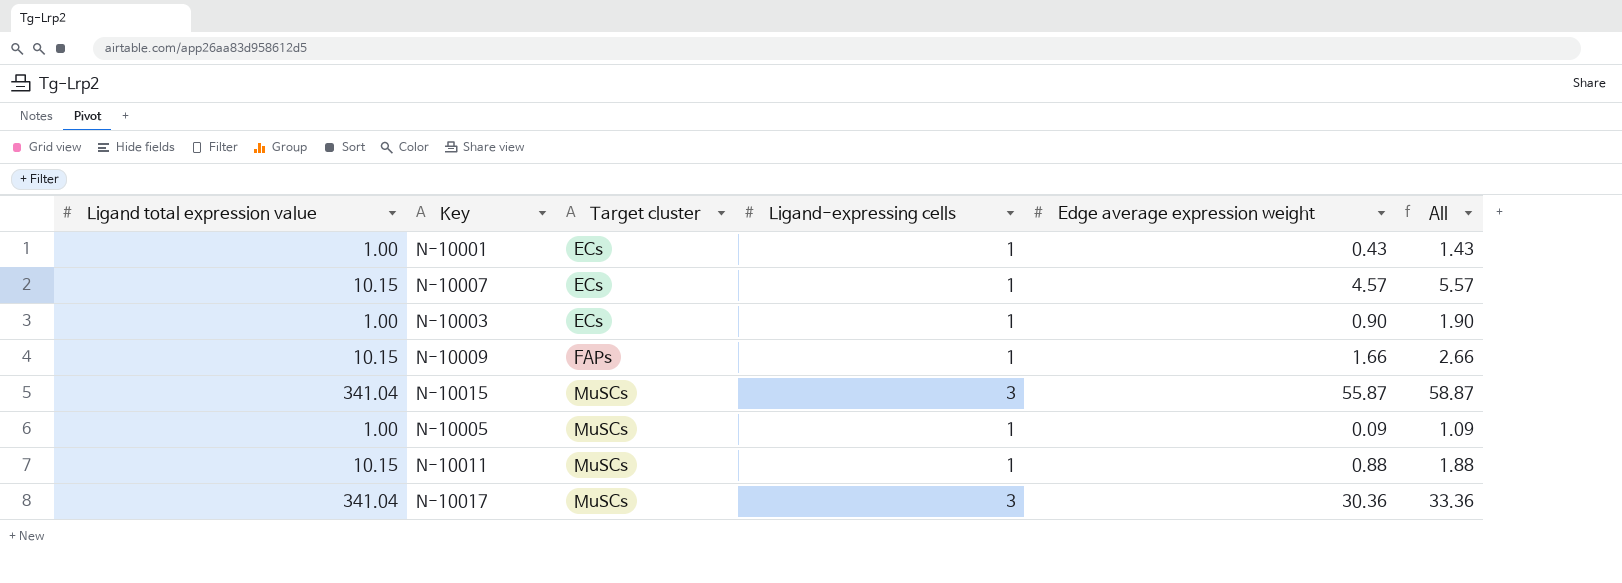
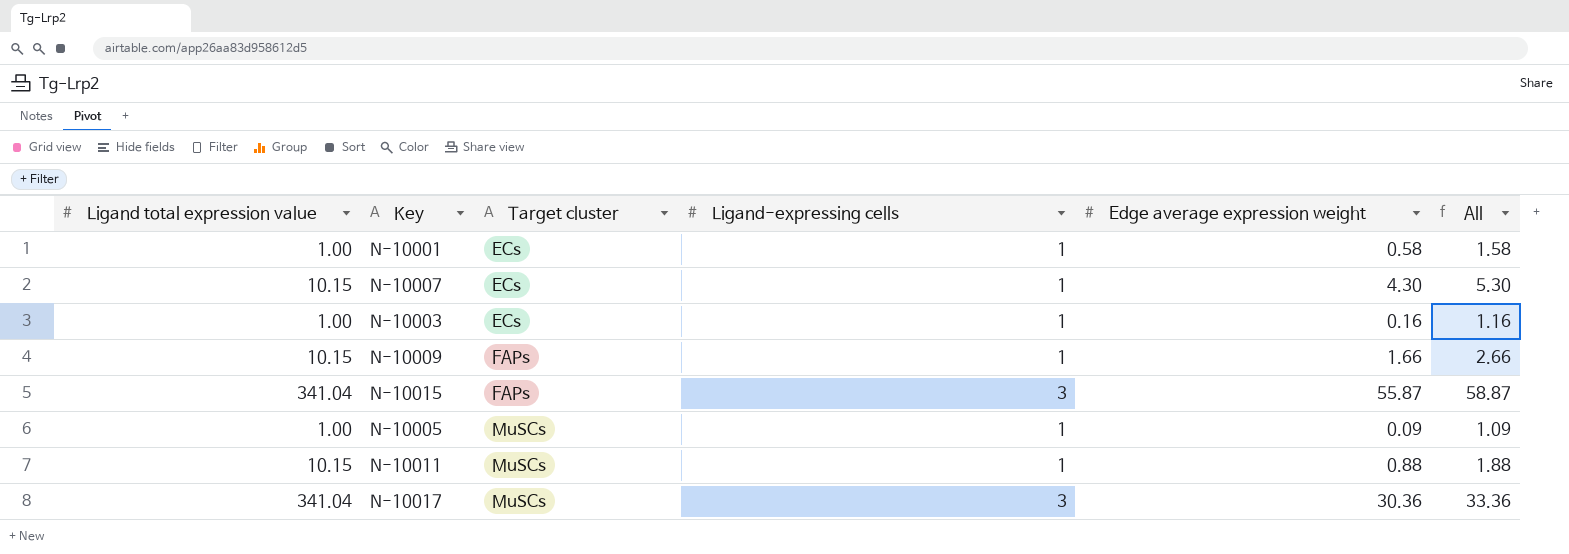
N-10001 | Edge average expression weight: 0.43 -> 0.58
N-10001 | All: 1.43 -> 1.58
N-10007 | Edge average expression weight: 4.57 -> 4.30
N-10007 | All: 5.57 -> 5.30
N-10003 | Edge average expression weight: 0.90 -> 0.16
N-10003 | All: 1.90 -> 1.16
N-10015 | Target cluster: MuSCs -> FAPs

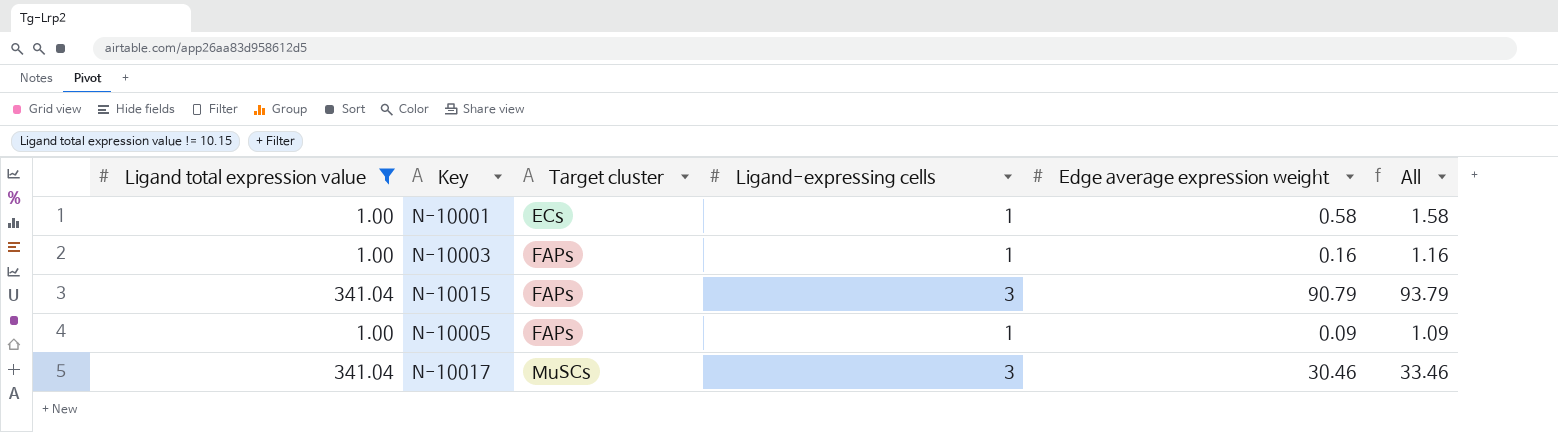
filter: none -> Ligand total expression value != 10.15
N-10003 | Target cluster: ECs -> FAPs
N-10015 | Edge average expression weight: 55.87 -> 90.79
N-10015 | All: 58.87 -> 93.79
N-10005 | Target cluster: MuSCs -> FAPs
N-10017 | Edge average expression weight: 30.36 -> 30.46
N-10017 | All: 33.36 -> 33.46

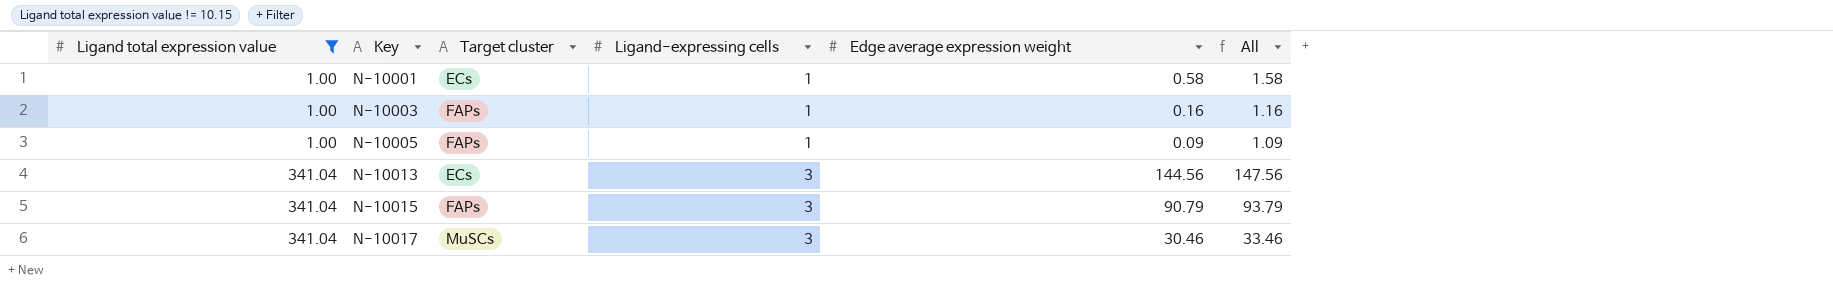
row order: Target cluster ascending -> Ligand total expression value ascending
row N-10013: none -> 341.04 | ECs | 3 | 144.56 | 147.56

